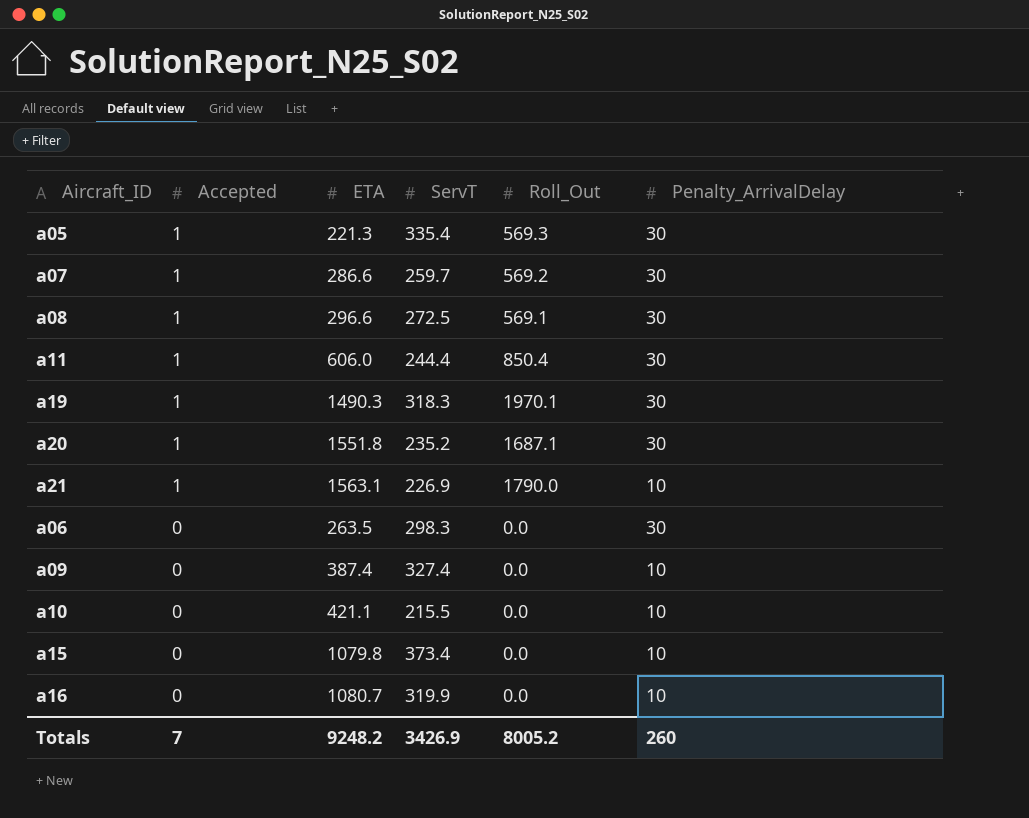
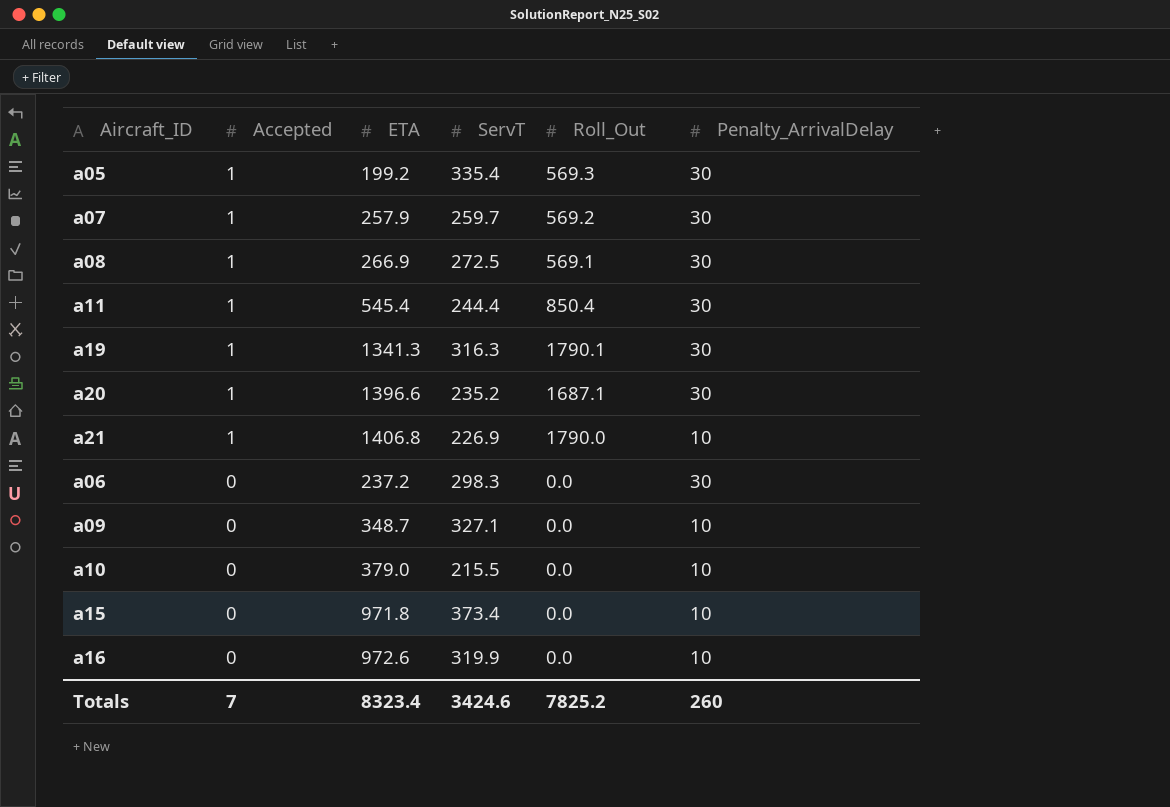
a05 | ETA: 221.3 -> 199.2
a07 | ETA: 286.6 -> 257.9
a08 | ETA: 296.6 -> 266.9
a11 | ETA: 606.0 -> 545.4
a19 | ETA: 1490.3 -> 1341.3
a19 | ServT: 318.3 -> 316.3
a19 | Roll_Out: 1970.1 -> 1790.1
a20 | ETA: 1551.8 -> 1396.6
a21 | ETA: 1563.1 -> 1406.8
a06 | ETA: 263.5 -> 237.2
a09 | ETA: 387.4 -> 348.7
a09 | ServT: 327.4 -> 327.1
a10 | ETA: 421.1 -> 379.0
a15 | ETA: 1079.8 -> 971.8
a16 | ETA: 1080.7 -> 972.6
Totals | ETA: 9248.2 -> 8323.4
Totals | ServT: 3426.9 -> 3424.6
Totals | Roll_Out: 8005.2 -> 7825.2

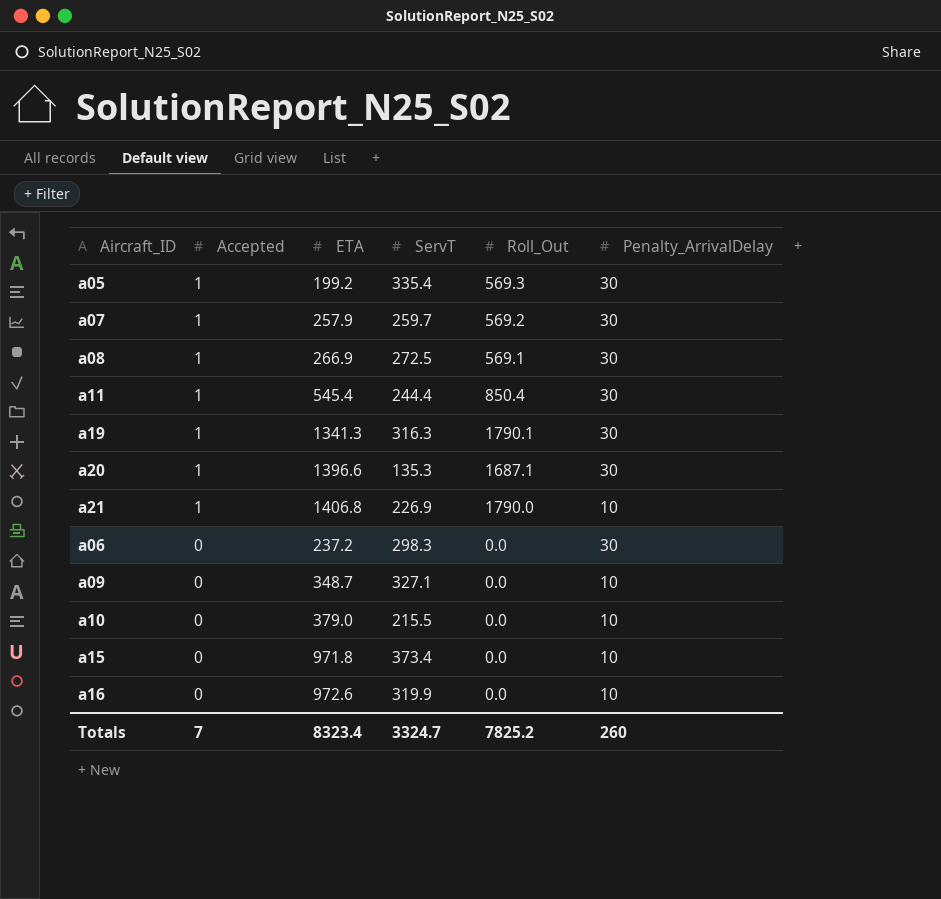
a20 | ServT: 235.2 -> 135.3
Totals | ServT: 3424.6 -> 3324.7

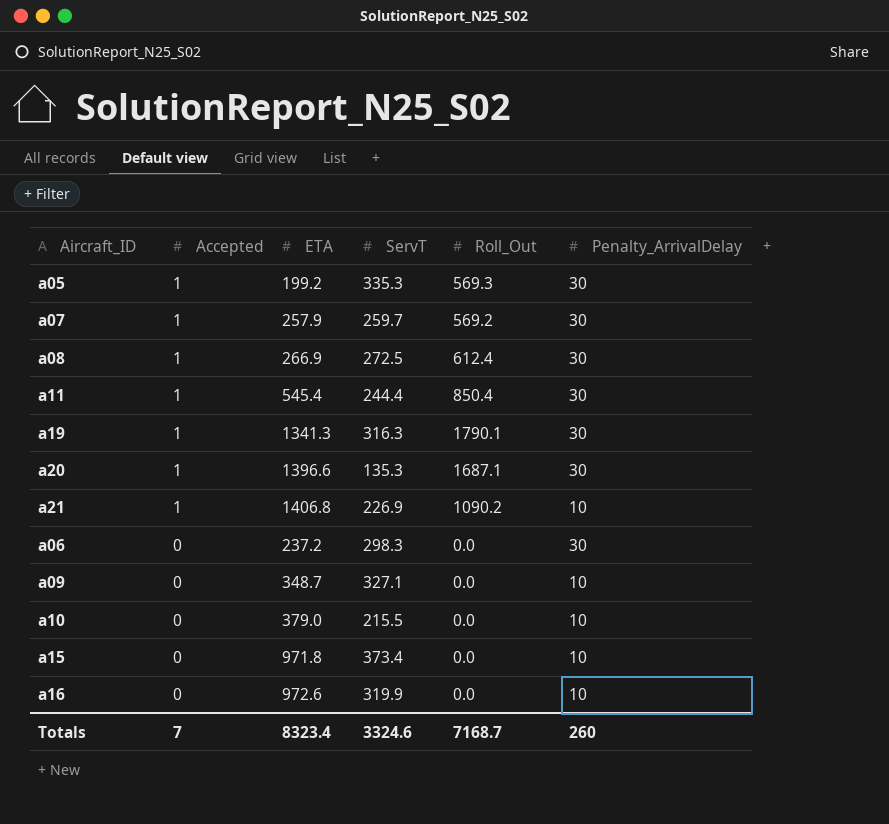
a05 | ServT: 335.4 -> 335.3
a08 | Roll_Out: 569.1 -> 612.4
a21 | Roll_Out: 1790.0 -> 1090.2
Totals | ServT: 3324.7 -> 3324.6
Totals | Roll_Out: 7825.2 -> 7168.7

